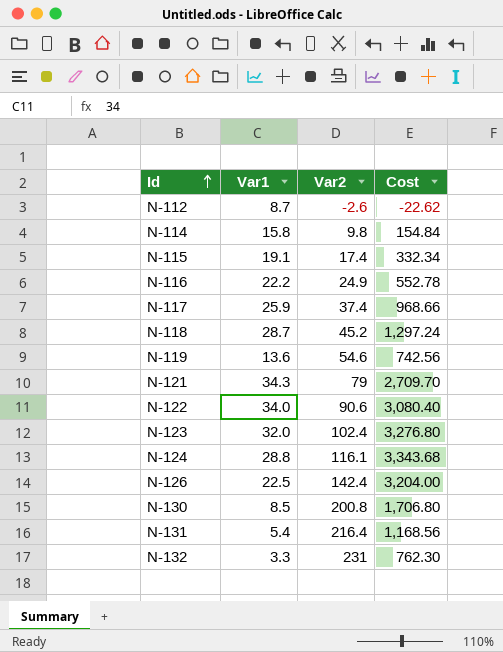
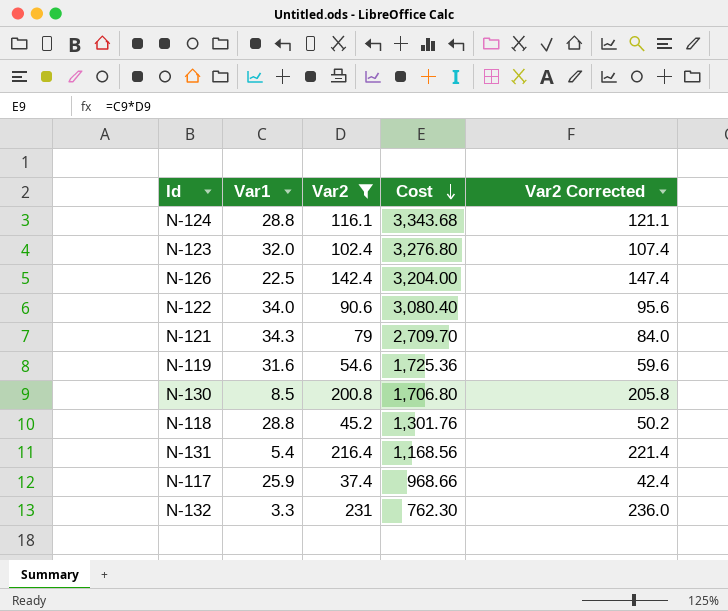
filter: none -> Var2 >= 37.4
row order: Id ascending -> Cost descending
column Var2 Corrected | formula: none -> [Var2] + 5
N-119 | Var1: 13.6 -> 31.6
N-119 | Cost: 742.56 -> 1,725.36
N-118 | Var1: 28.7 -> 28.8
N-118 | Cost: 1,297.24 -> 1,301.76

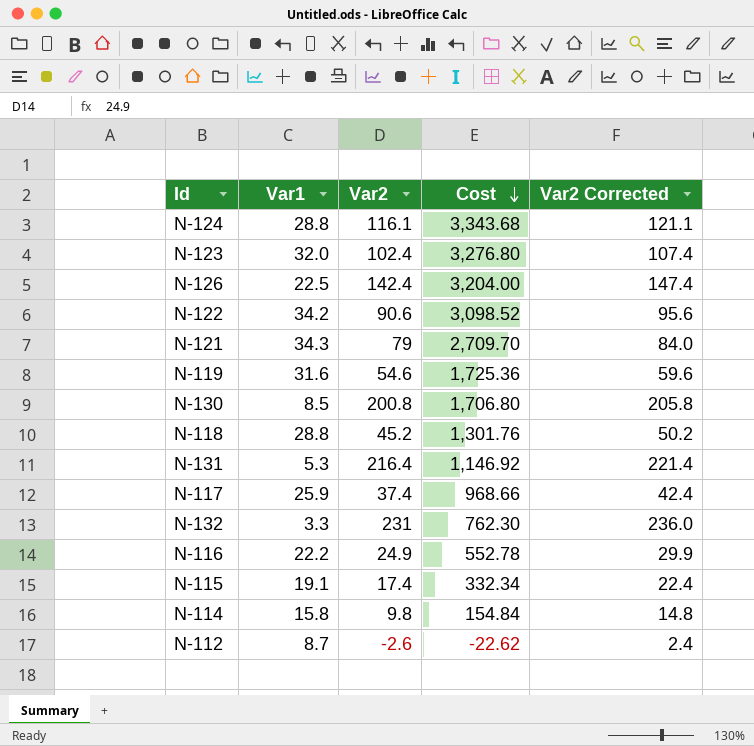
filter: Var2 >= 37.4 -> none
N-122 | Var1: 34.0 -> 34.2
N-122 | Cost: 3,080.40 -> 3,098.52
N-131 | Var1: 5.4 -> 5.3
N-131 | Cost: 1,168.56 -> 1,146.92

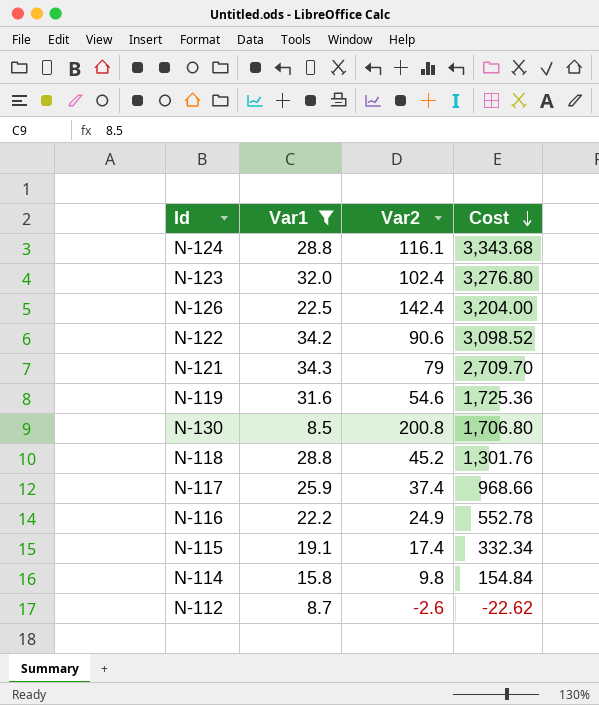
filter: none -> Var1 >= 8.5
column Var2 Corrected | formula: [Var2] + 5 -> none

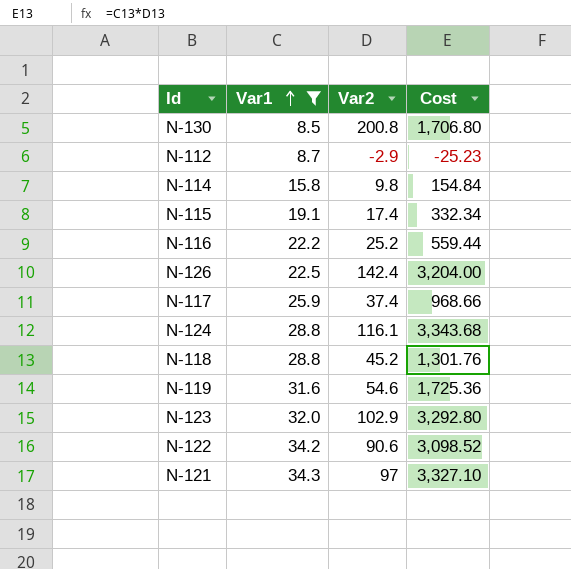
row order: Cost descending -> Var1 ascending
N-112 | Var2: -2.6 -> -2.9
N-112 | Cost: -22.62 -> -25.23
N-116 | Var2: 24.9 -> 25.2
N-116 | Cost: 552.78 -> 559.44
N-123 | Var2: 102.4 -> 102.9
N-123 | Cost: 3,276.80 -> 3,292.80
N-121 | Var2: 79 -> 97
N-121 | Cost: 2,709.70 -> 3,327.10

